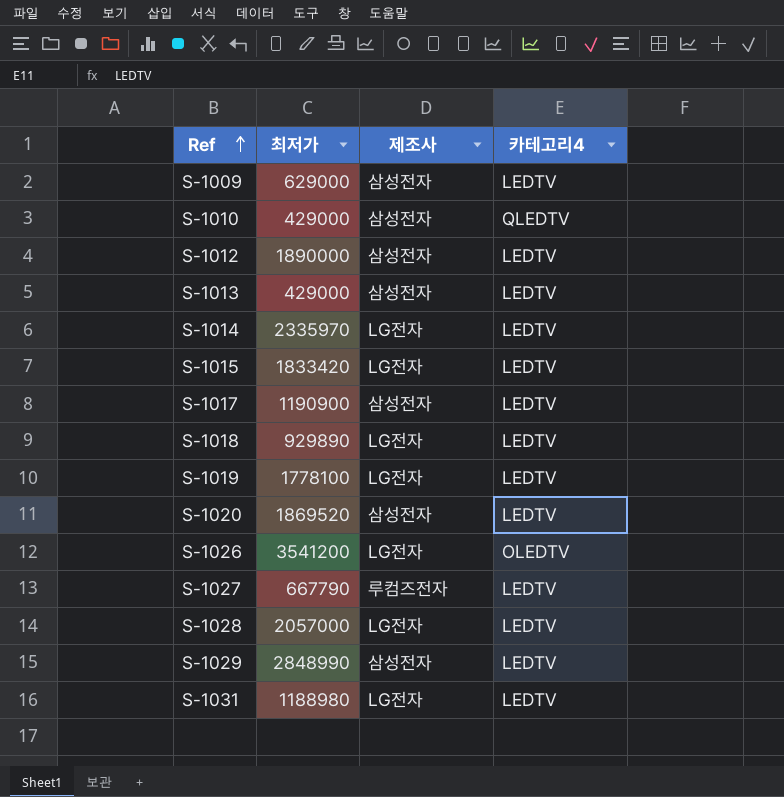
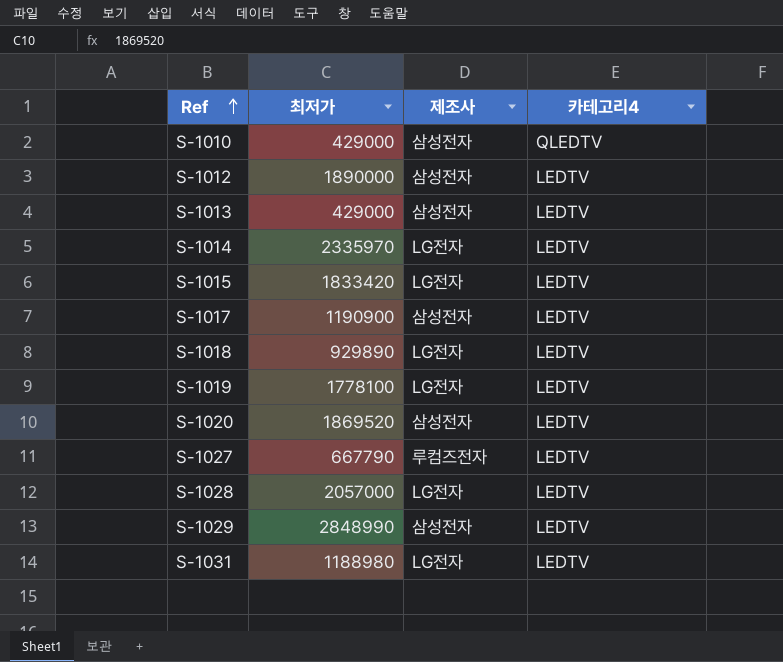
row S-1009: 629000 | 삼성전자 | LEDTV -> none
row S-1026: 3541200 | LG전자 | OLEDTV -> none

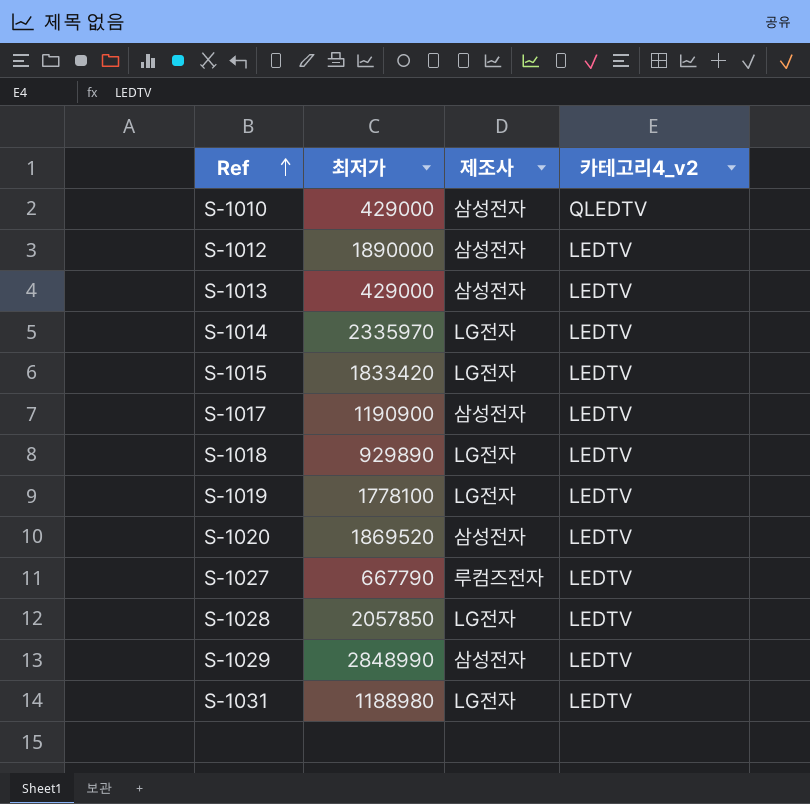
column name: 카테고리4 -> 카테고리4_v2
S-1028 | 최저가: 2057000 -> 2057850

